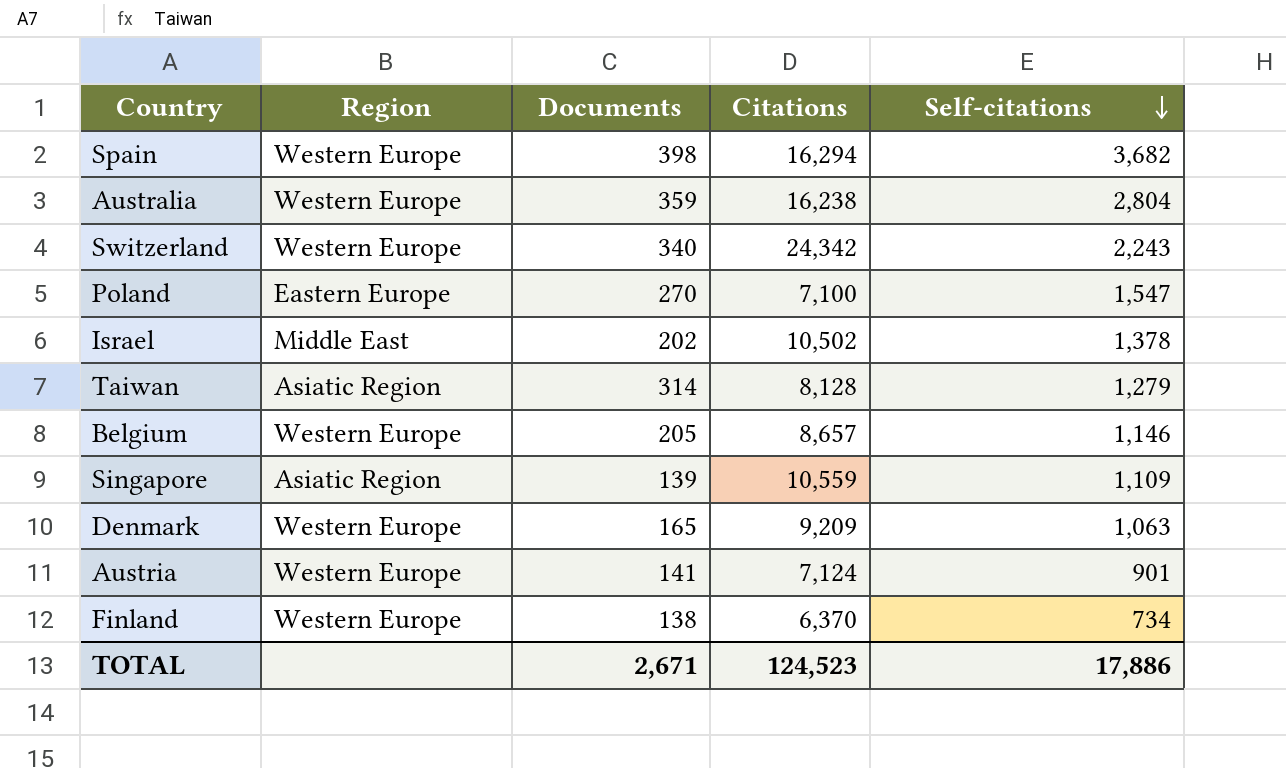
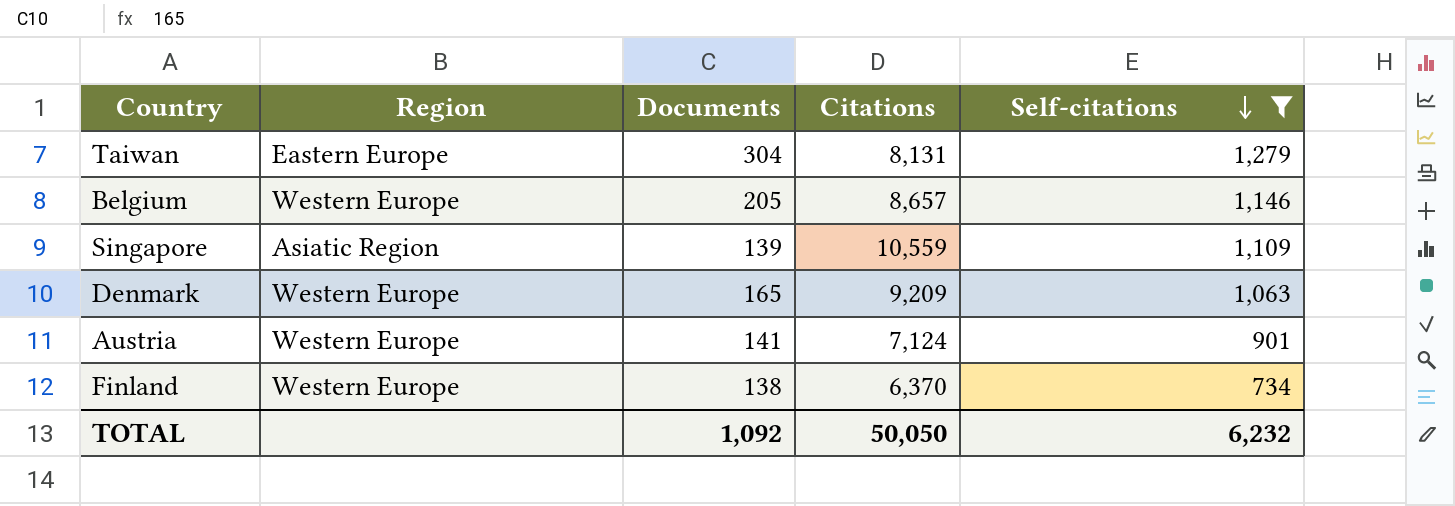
filter: none -> Self-citations <= 1,279
Taiwan | Region: Asiatic Region -> Eastern Europe
Taiwan | Documents: 314 -> 304
Taiwan | Citations: 8,128 -> 8,131
TOTAL | Documents: 2,671 -> 1,092
TOTAL | Citations: 124,523 -> 50,050
TOTAL | Self-citations: 17,886 -> 6,232

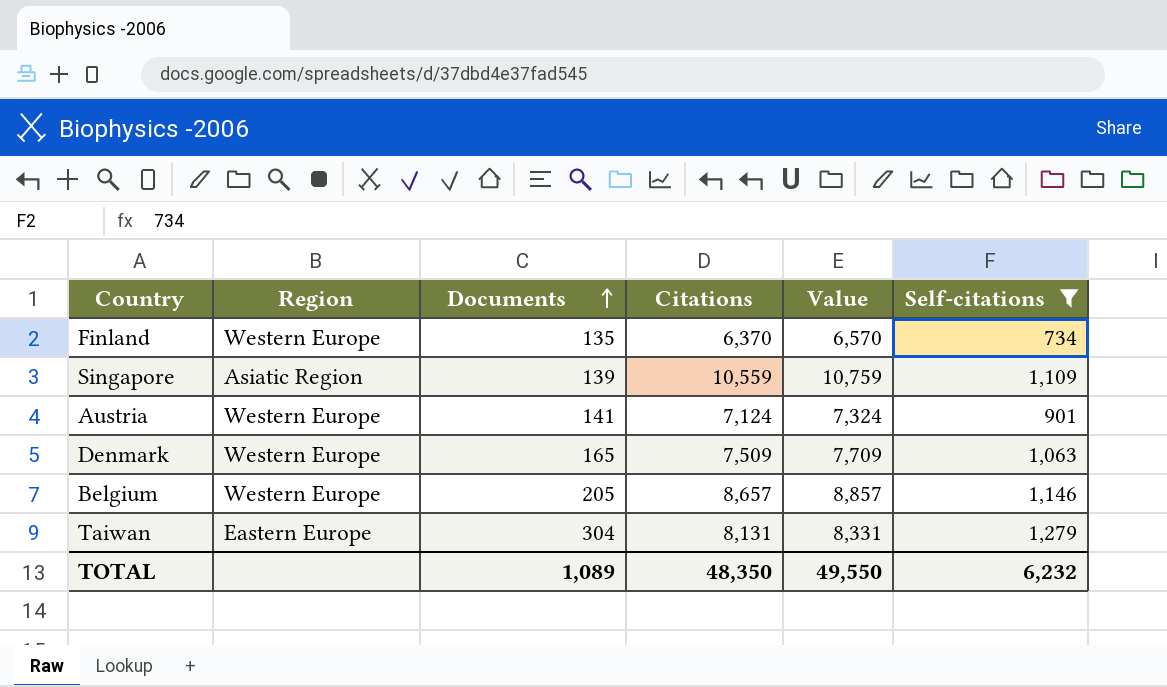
row order: Self-citations descending -> Documents ascending
column Value | formula: none -> [Citations] + 200
Finland | Documents: 138 -> 135
Denmark | Citations: 9,209 -> 7,509
TOTAL | Documents: 1,092 -> 1,089
TOTAL | Citations: 50,050 -> 48,350

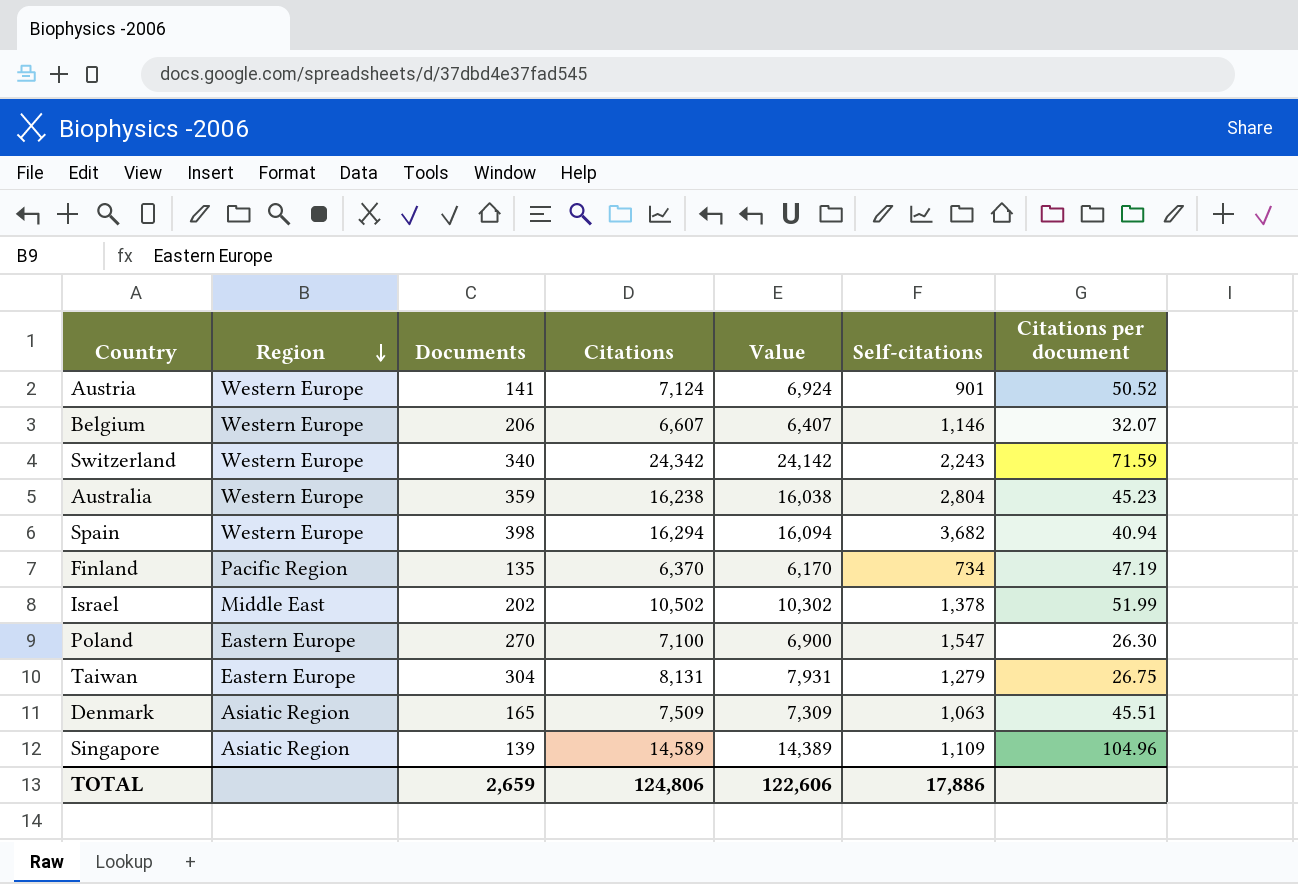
filter: Self-citations <= 1,279 -> none
row order: Documents ascending -> Region descending
column Value | formula: [Citations] + 200 -> [Citations] - 200
column Citations per document | formula: none -> [Citations] / [Documents]
Belgium | Documents: 205 -> 206
Belgium | Citations: 8,657 -> 6,607
Finland | Region: Western Europe -> Pacific Region
Denmark | Region: Western Europe -> Asiatic Region
Singapore | Citations: 10,559 -> 14,589
TOTAL | Documents: 1,089 -> 2,659
TOTAL | Citations: 48,350 -> 124,806
TOTAL | Value: 49,550 -> 122,606
TOTAL | Self-citations: 6,232 -> 17,886

